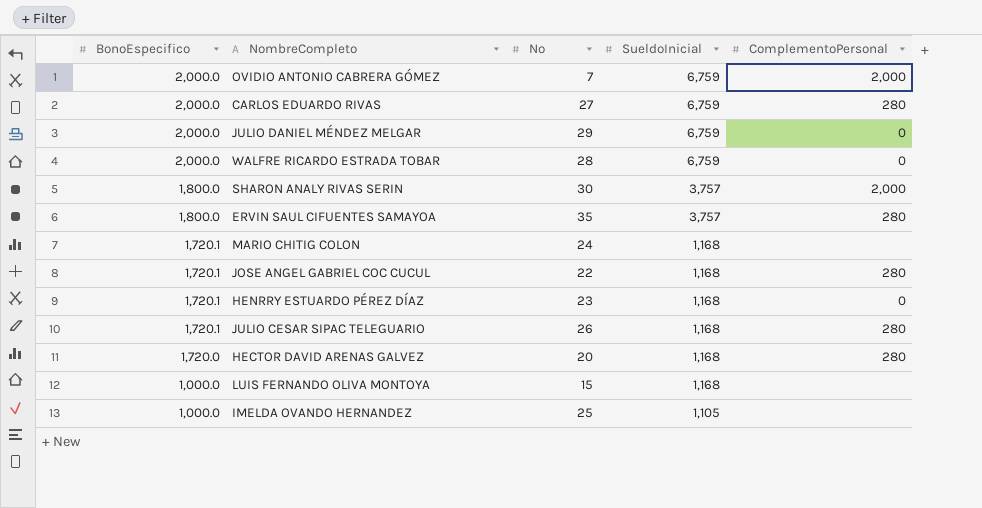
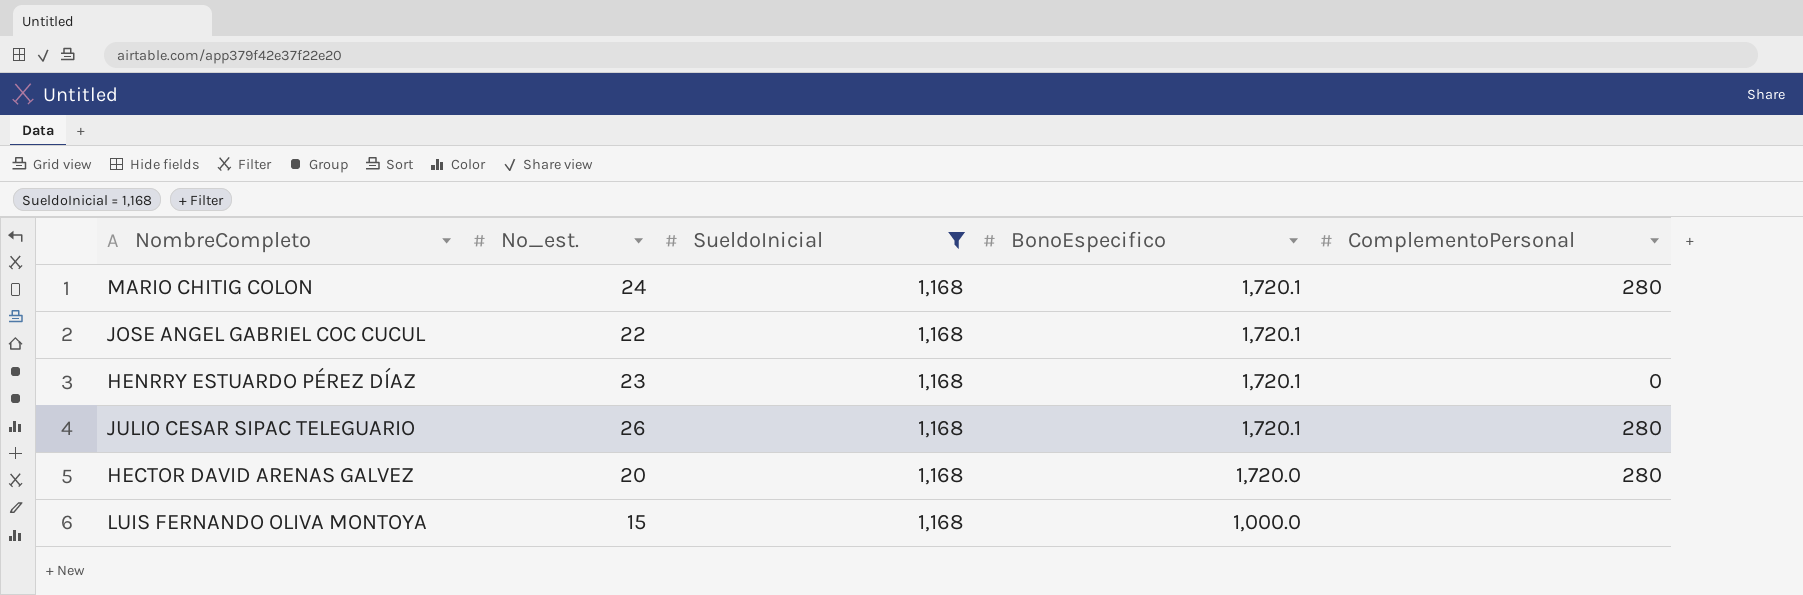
filter: none -> SueldoInicial = 1,168
column name: No -> No_est.
column BonoEspecifico | position: 1 -> 4
MARIO CHITIG COLON | ComplementoPersonal: none -> 280
JOSE ANGEL GABRIEL COC CUCUL | ComplementoPersonal: 280 -> none

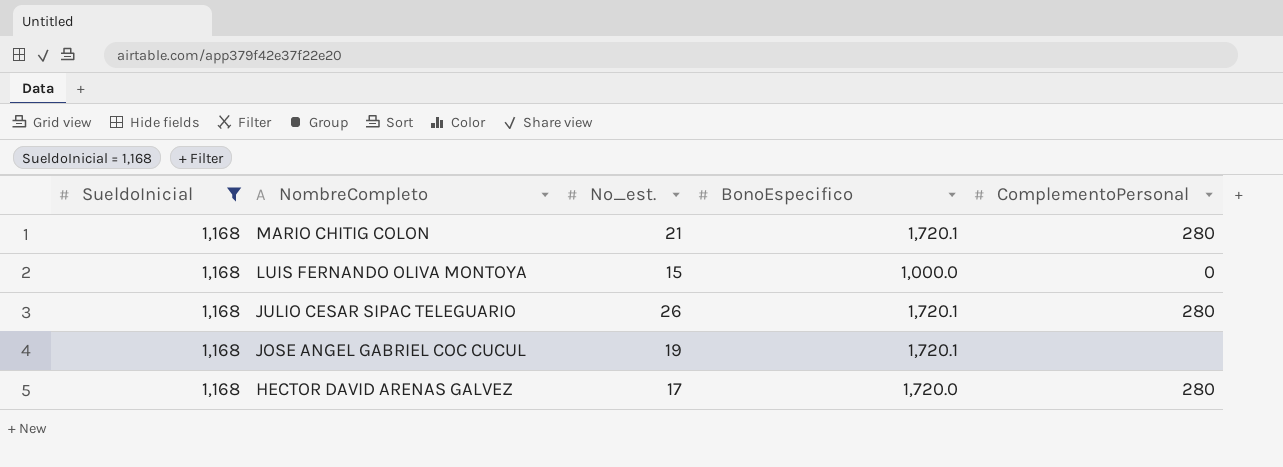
row order: BonoEspecifico descending -> NombreCompleto descending
column SueldoInicial | position: 3 -> 1
row HENRRY ESTUARDO PÉREZ DÍAZ: 23 | 1,168 | 1,720.1 | 0 -> none
MARIO CHITIG COLON | No_est.: 24 -> 21
LUIS FERNANDO OLIVA MONTOYA | ComplementoPersonal: none -> 0
JOSE ANGEL GABRIEL COC CUCUL | No_est.: 22 -> 19
HECTOR DAVID ARENAS GALVEZ | No_est.: 20 -> 17

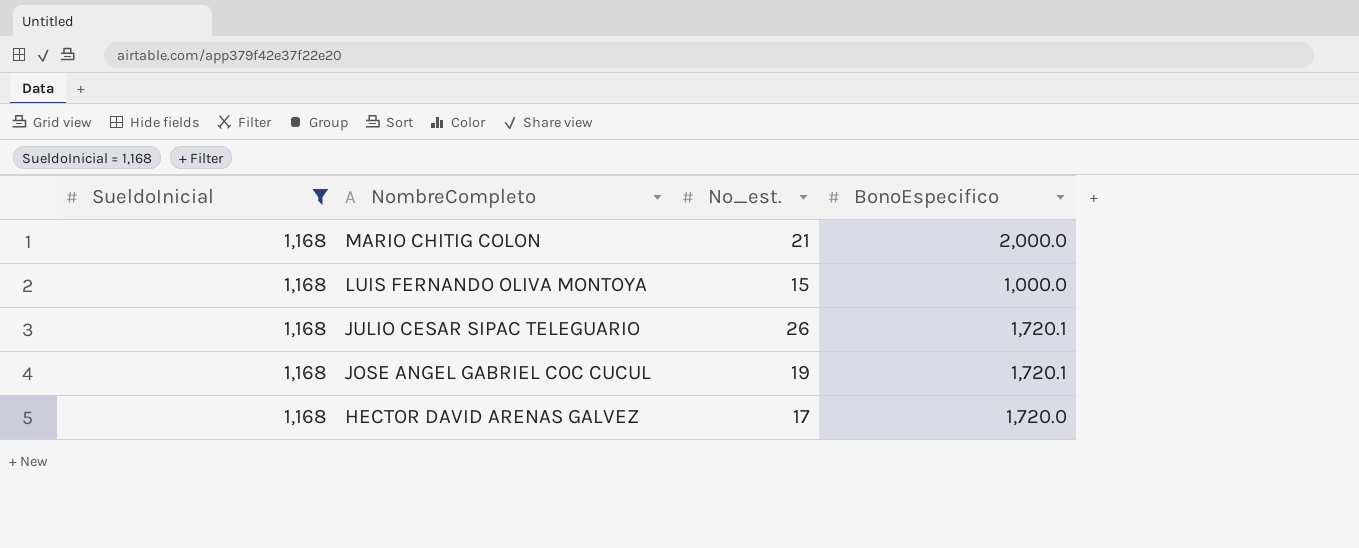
column ComplementoPersonal | position: 5 -> none
MARIO CHITIG COLON | BonoEspecifico: 1,720.1 -> 2,000.0

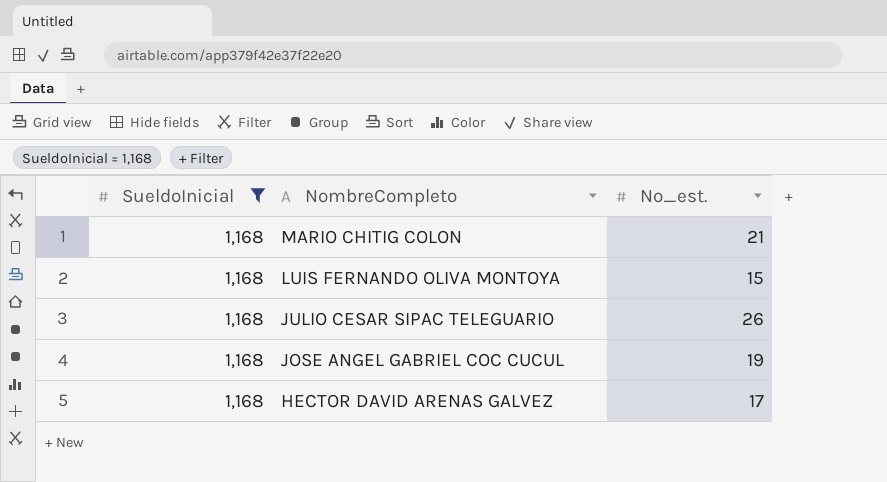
column BonoEspecifico | position: 4 -> none

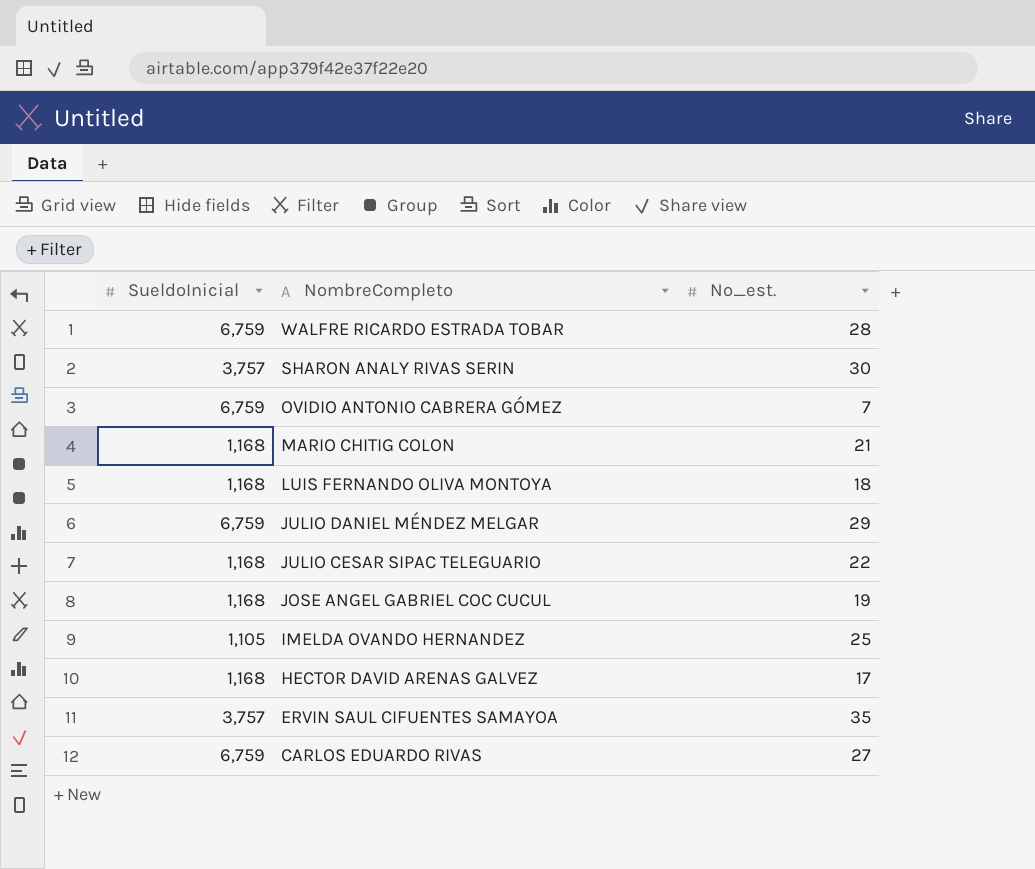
filter: SueldoInicial = 1,168 -> none
LUIS FERNANDO OLIVA MONTOYA | No_est.: 15 -> 18
JULIO CESAR SIPAC TELEGUARIO | No_est.: 26 -> 22

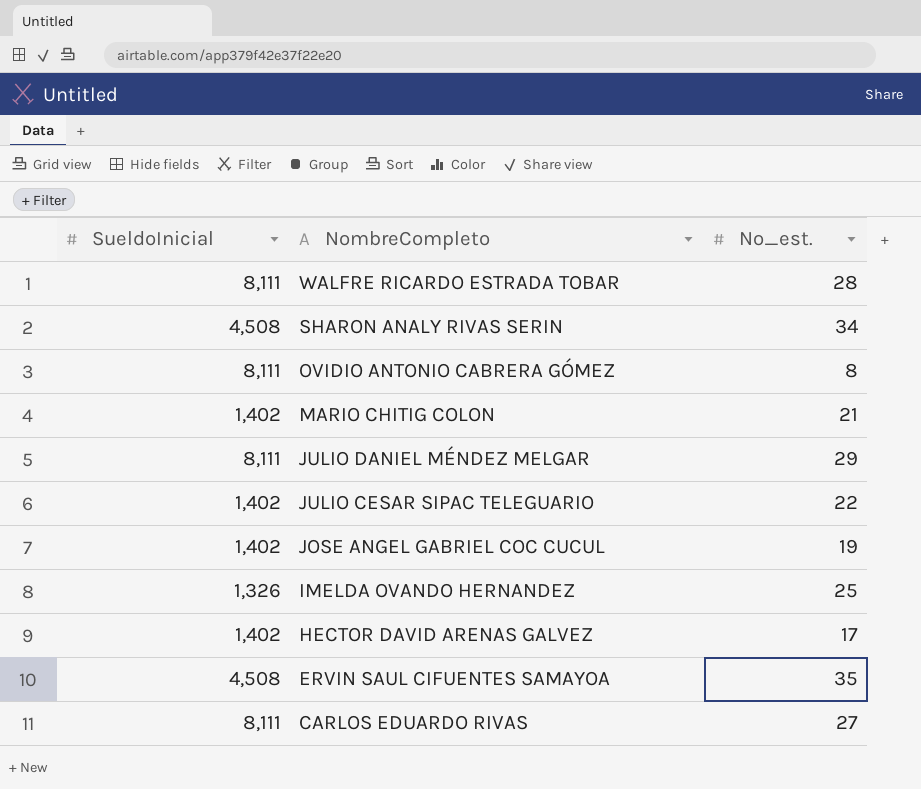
row LUIS FERNANDO OLIVA MONTOYA: 1,168 | 18 -> none
WALFRE RICARDO ESTRADA TOBAR | SueldoInicial: 6,759 -> 8,111
SHARON ANALY RIVAS SERIN | SueldoInicial: 3,757 -> 4,508
SHARON ANALY RIVAS SERIN | No_est.: 30 -> 34
OVIDIO ANTONIO CABRERA GÓMEZ | SueldoInicial: 6,759 -> 8,111
OVIDIO ANTONIO CABRERA GÓMEZ | No_est.: 7 -> 8
MARIO CHITIG COLON | SueldoInicial: 1,168 -> 1,402
JULIO DANIEL MÉNDEZ MELGAR | SueldoInicial: 6,759 -> 8,111
JULIO CESAR SIPAC TELEGUARIO | SueldoInicial: 1,168 -> 1,402
JOSE ANGEL GABRIEL COC CUCUL | SueldoInicial: 1,168 -> 1,402
IMELDA OVANDO HERNANDEZ | SueldoInicial: 1,105 -> 1,326
HECTOR DAVID ARENAS GALVEZ | SueldoInicial: 1,168 -> 1,402
ERVIN SAUL CIFUENTES SAMAYOA | SueldoInicial: 3,757 -> 4,508
CARLOS EDUARDO RIVAS | SueldoInicial: 6,759 -> 8,111

